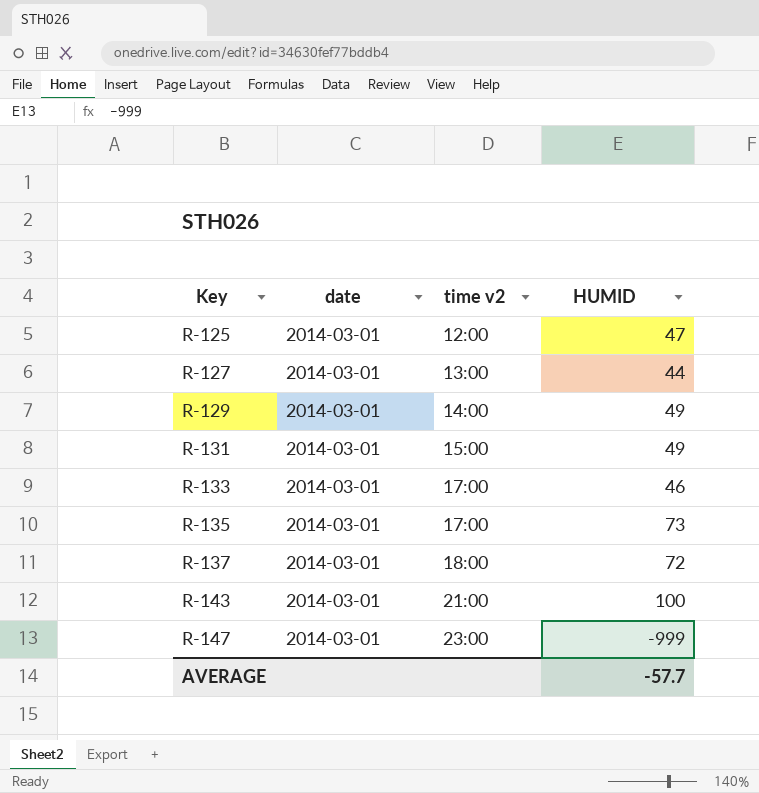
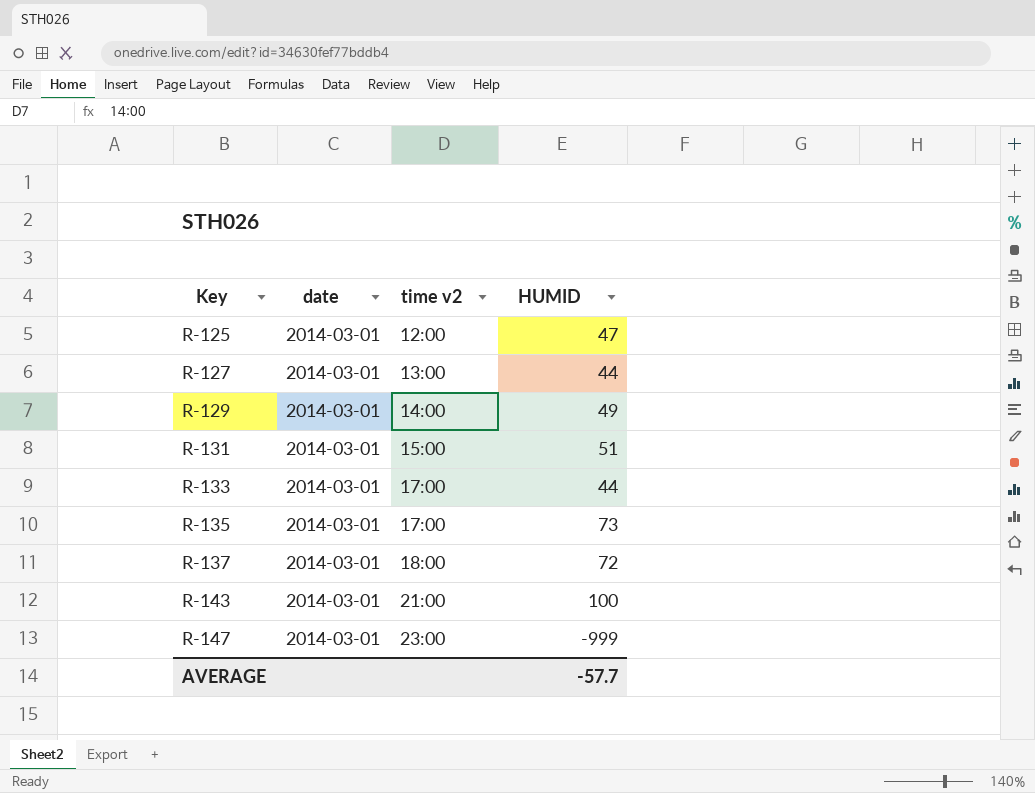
R-131 | HUMID: 49 -> 51
R-133 | HUMID: 46 -> 44

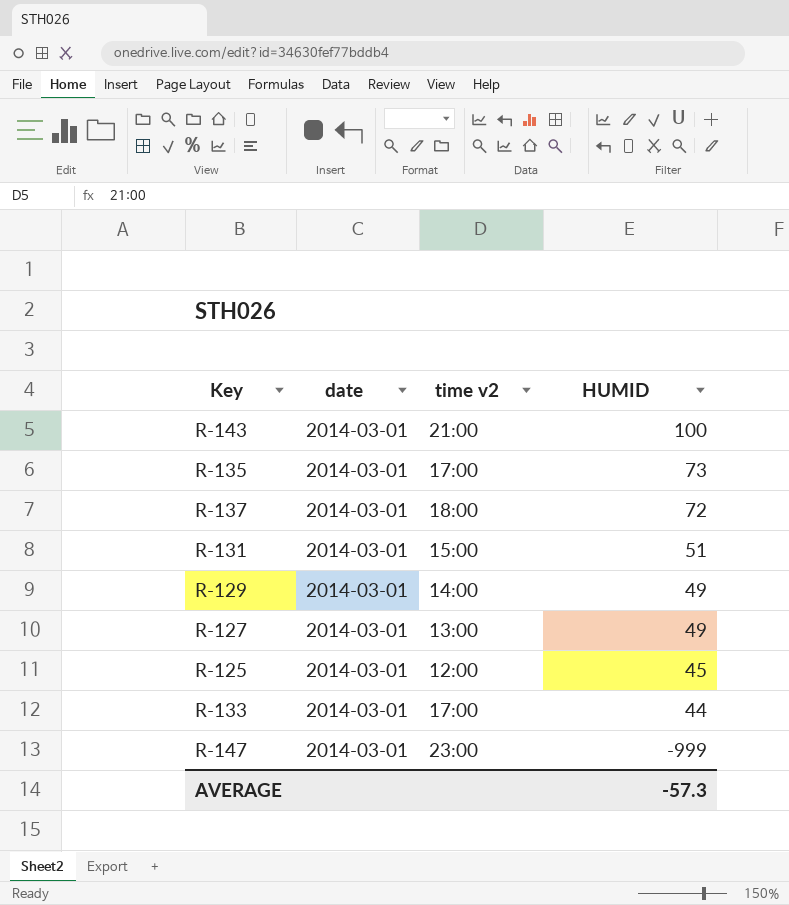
row order: Key ascending -> HUMID descending
R-127 | HUMID: 44 -> 49
R-125 | HUMID: 47 -> 45
AVERAGE | HUMID: -57.7 -> -57.3

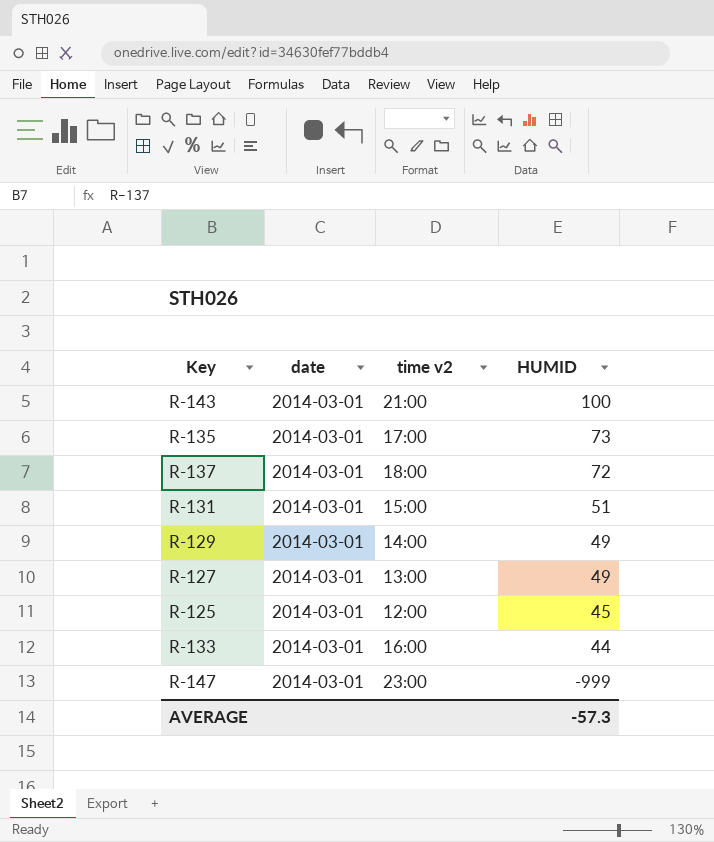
R-133 | time v2: 17:00 -> 16:00

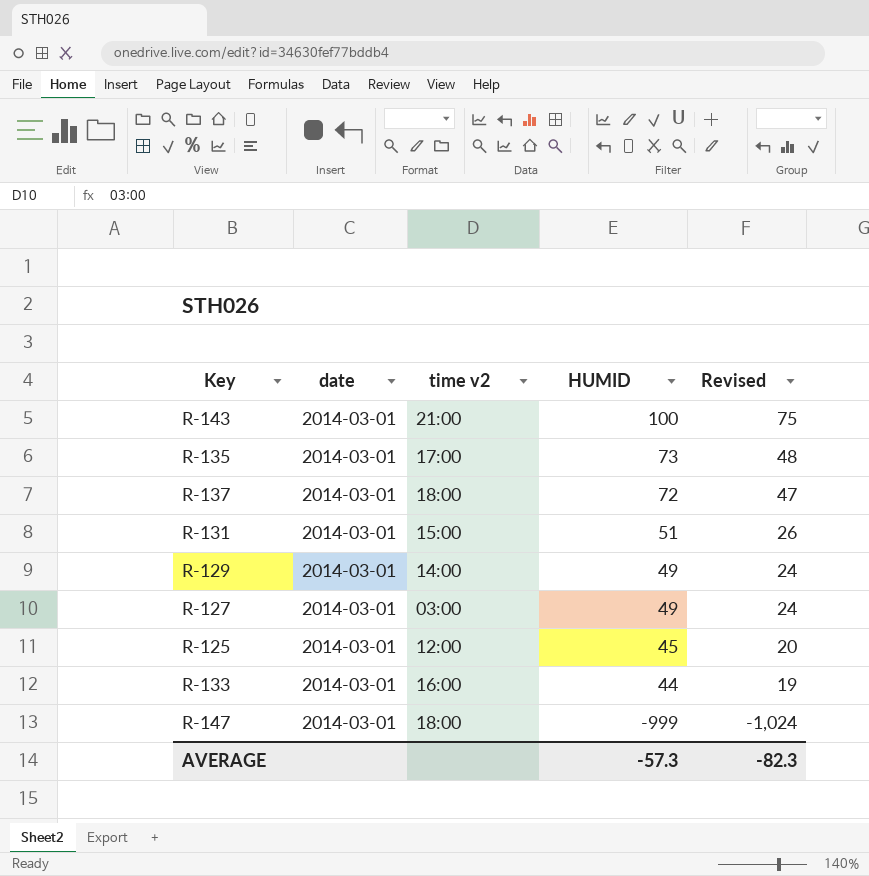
column Revised | formula: none -> [HUMID] - 25
R-127 | time v2: 13:00 -> 03:00
R-147 | time v2: 23:00 -> 18:00

